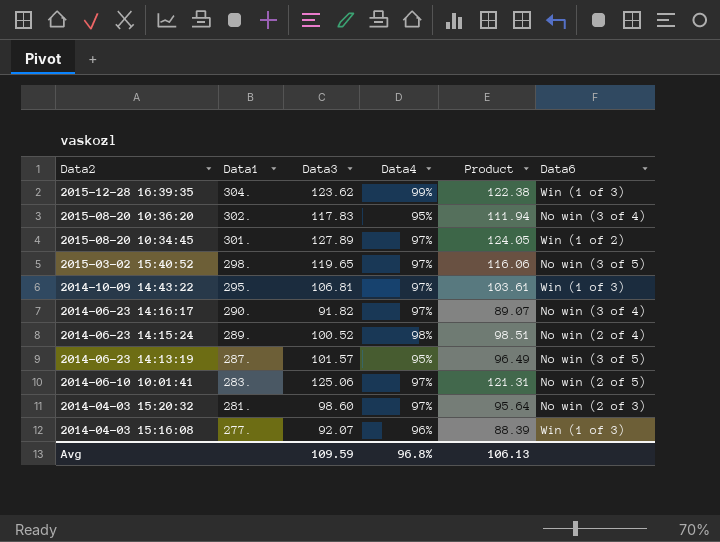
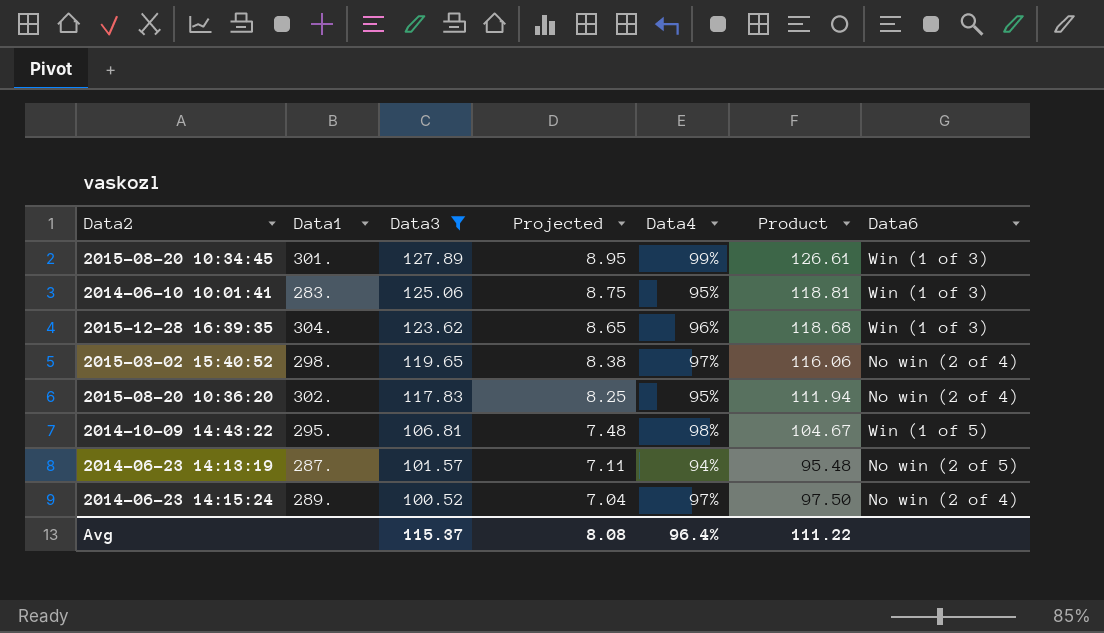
filter: none -> Data3 >= 100.52
row order: Data2 descending -> Data3 descending
column Projected | formula: none -> [Data3] * 0.07
2015-08-20 10:34:45 | Data4: 97% -> 99%
2015-08-20 10:34:45 | Product: 124.05 -> 126.61
2015-08-20 10:34:45 | Data6: Win (1 of 2) -> Win (1 of 3)
2014-06-10 10:01:41 | Data4: 97% -> 95%
2014-06-10 10:01:41 | Product: 121.31 -> 118.81
2014-06-10 10:01:41 | Data6: No win (2 of 5) -> Win (1 of 3)
2015-12-28 16:39:35 | Data4: 99% -> 96%
2015-12-28 16:39:35 | Product: 122.38 -> 118.68
2015-03-02 15:40:52 | Data6: No win (3 of 5) -> No win (2 of 4)
2015-08-20 10:36:20 | Data6: No win (3 of 4) -> No win (2 of 4)
2014-10-09 14:43:22 | Data4: 97% -> 98%
2014-10-09 14:43:22 | Product: 103.61 -> 104.67
2014-10-09 14:43:22 | Data6: Win (1 of 3) -> Win (1 of 5)
2014-06-23 14:13:19 | Data4: 95% -> 94%
2014-06-23 14:13:19 | Product: 96.49 -> 95.48
2014-06-23 14:13:19 | Data6: No win (3 of 5) -> No win (2 of 5)
2014-06-23 14:15:24 | Data4: 98% -> 97%
2014-06-23 14:15:24 | Product: 98.51 -> 97.50
Avg | Data3: 109.59 -> 115.37
Avg | Data4: 96.8% -> 96.4%
Avg | Product: 106.13 -> 111.22

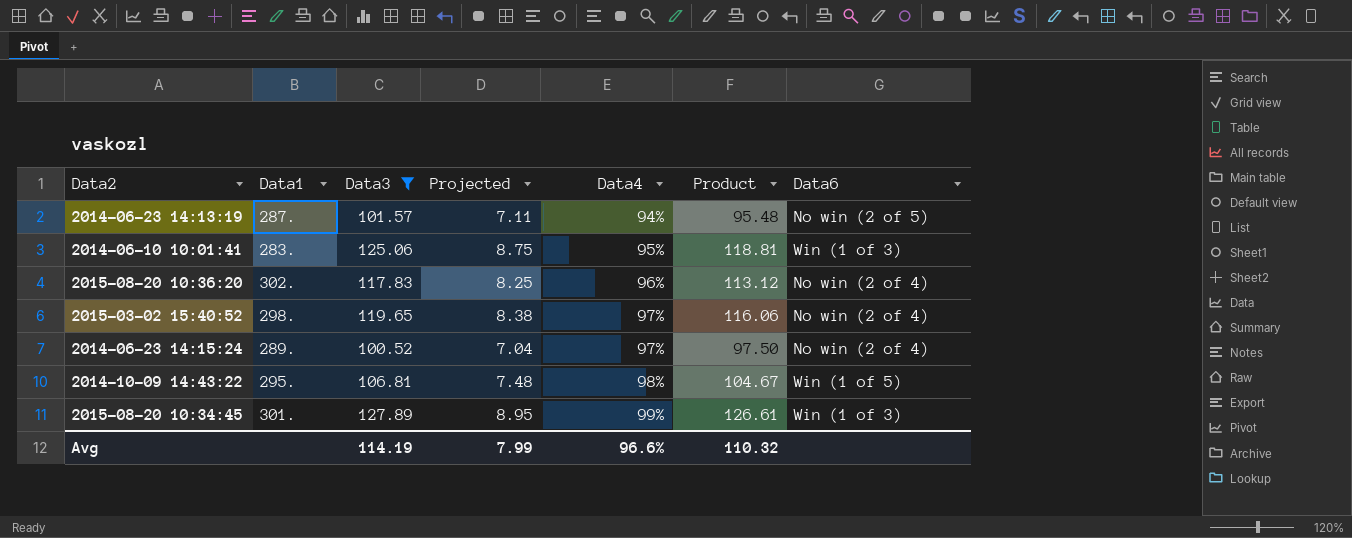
row order: Data3 descending -> Data4 ascending
row 2015-12-28 16:39:35: 304. | 123.62 | 8.65 | 96% | 118.68 | Win (1 of 3) -> none
2015-08-20 10:36:20 | Data4: 95% -> 96%
2015-08-20 10:36:20 | Product: 111.94 -> 113.12
Avg | Data3: 115.37 -> 114.19
Avg | Projected: 8.08 -> 7.99
Avg | Data4: 96.4% -> 96.6%
Avg | Product: 111.22 -> 110.32

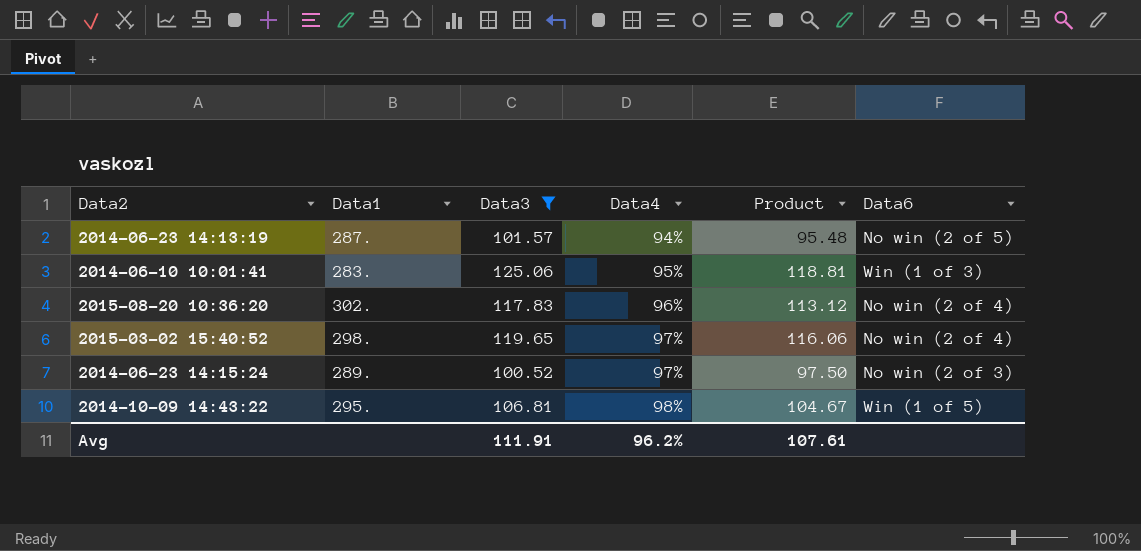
column Projected | formula: [Data3] * 0.07 -> none
row 2015-08-20 10:34:45: 301. | 127.89 | 8.95 | 99% | 126.61 | Win (1 of 3) -> none
2014-06-23 14:15:24 | Data6: No win (2 of 4) -> No win (2 of 3)
Avg | Data3: 114.19 -> 111.91
Avg | Data4: 96.6% -> 96.2%
Avg | Product: 110.32 -> 107.61

